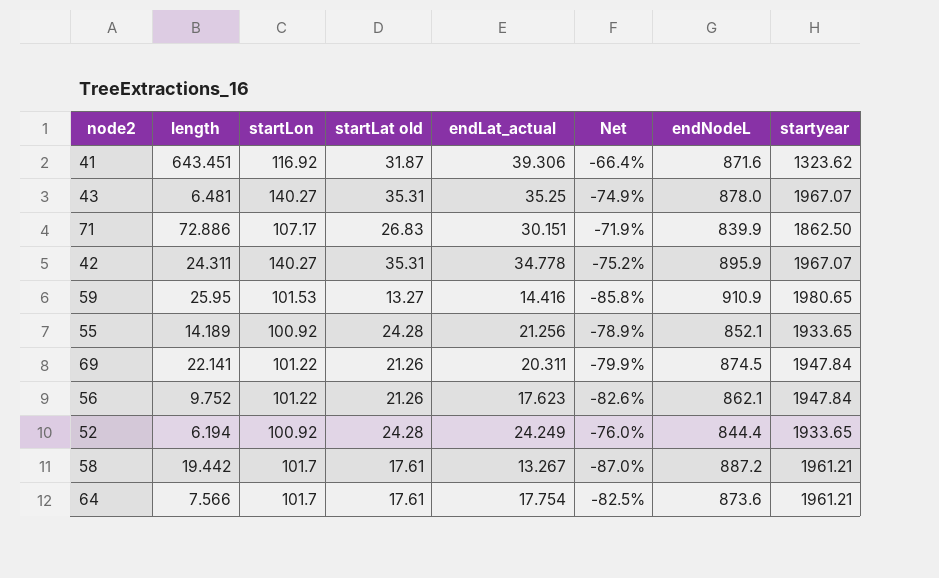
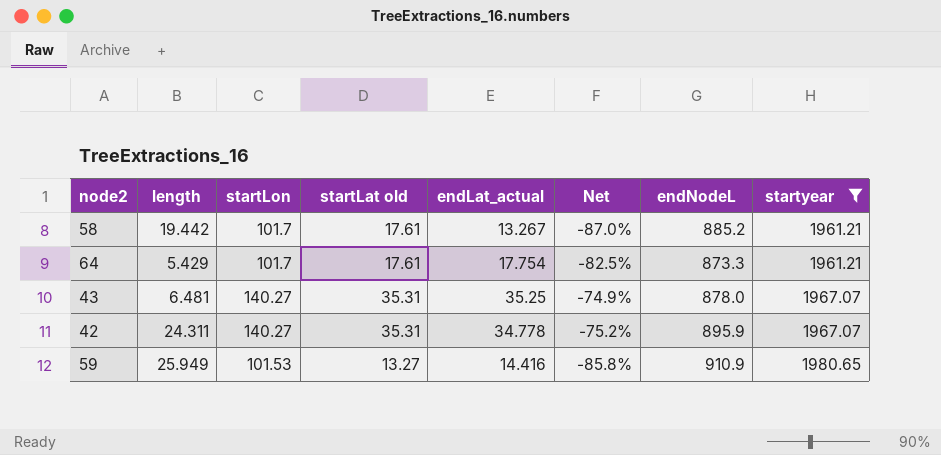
filter: none -> startyear >= 1961.21
row order: none -> startyear ascending
58 | endNodeL: 887.2 -> 885.2
64 | length: 7.566 -> 5.429
64 | endNodeL: 873.6 -> 873.3
59 | length: 25.95 -> 25.949

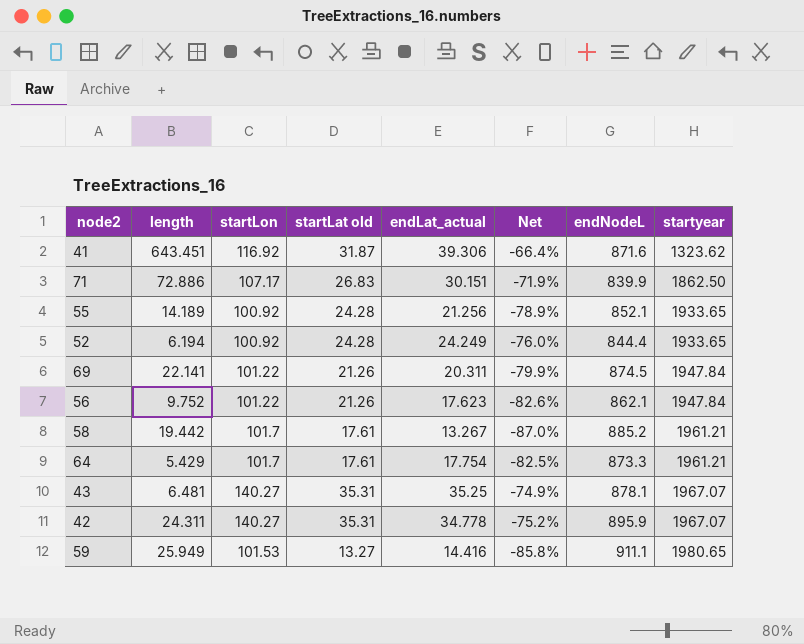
filter: startyear >= 1961.21 -> none
43 | endNodeL: 878.0 -> 878.1
59 | endNodeL: 910.9 -> 911.1

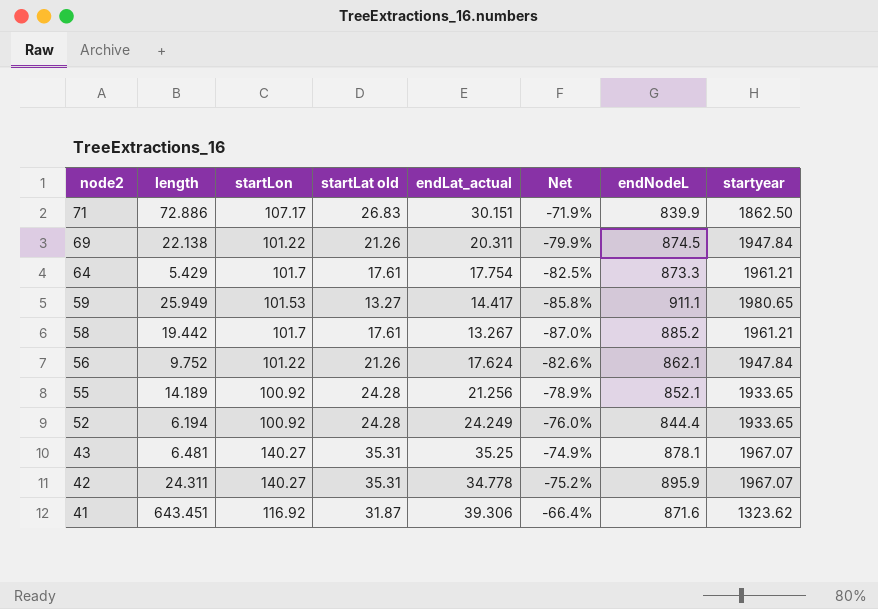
row order: startyear ascending -> node2 descending
69 | length: 22.141 -> 22.138
59 | endLat_actual: 14.416 -> 14.417
56 | endLat_actual: 17.623 -> 17.624

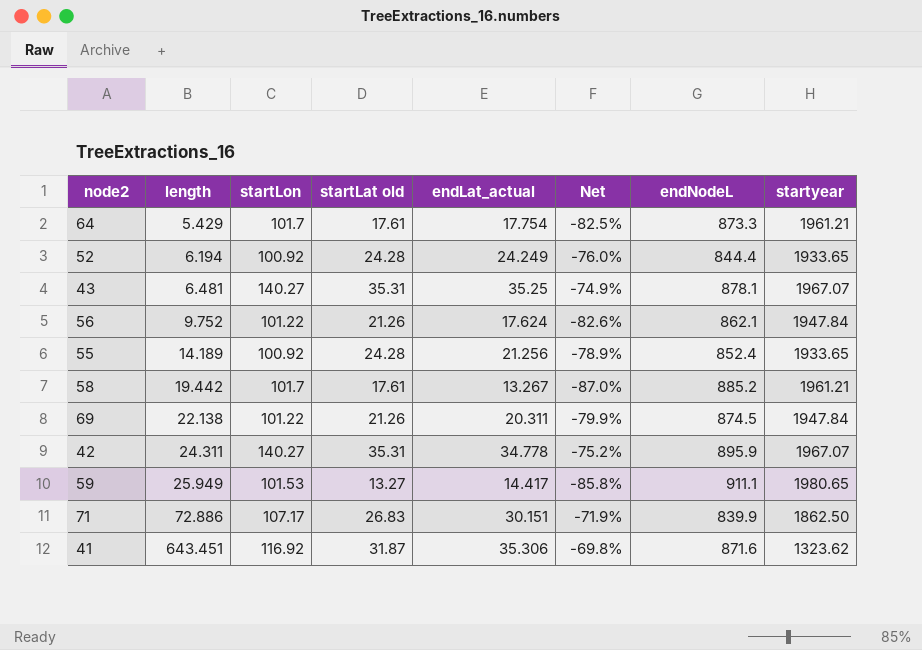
row order: node2 descending -> length ascending
55 | endNodeL: 852.1 -> 852.4
41 | endLat_actual: 39.306 -> 35.306
41 | Net: -66.4% -> -69.8%

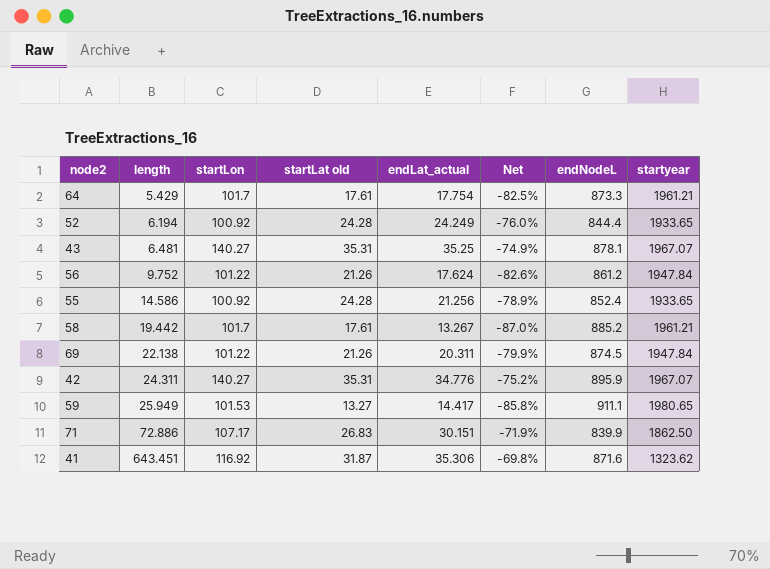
56 | endNodeL: 862.1 -> 861.2
55 | length: 14.189 -> 14.586
42 | endLat_actual: 34.778 -> 34.776

